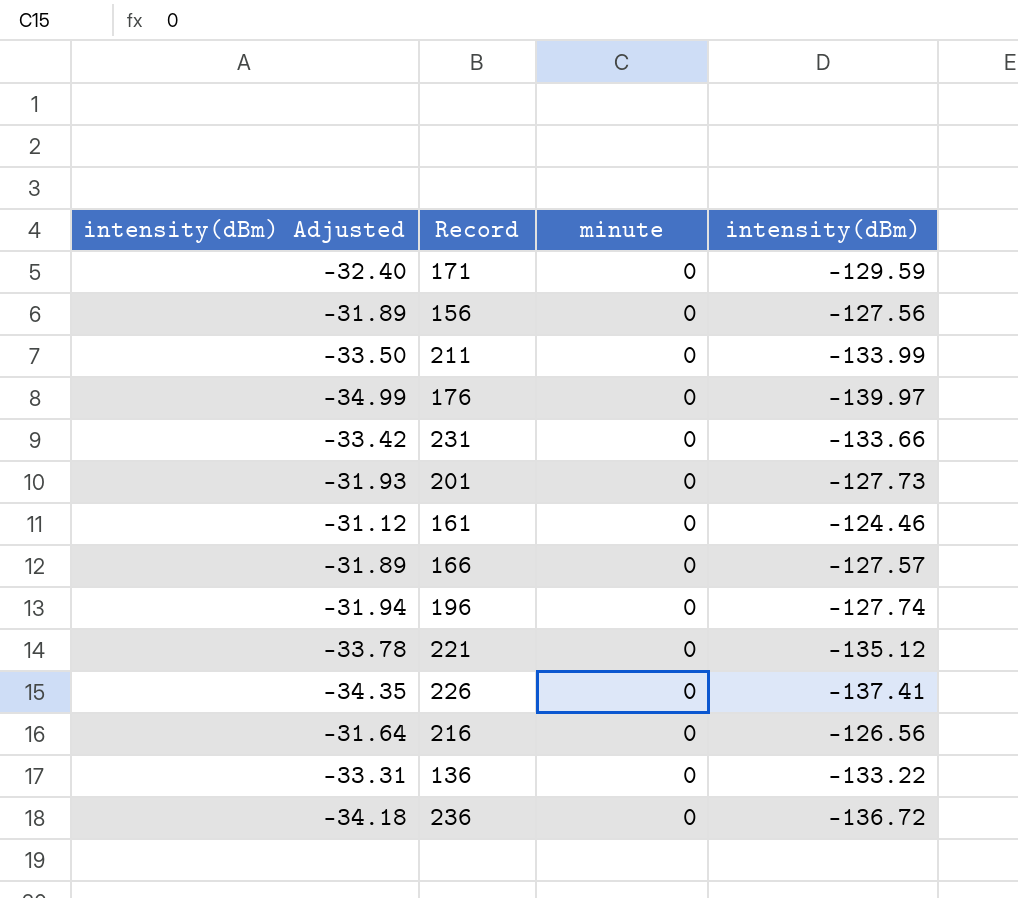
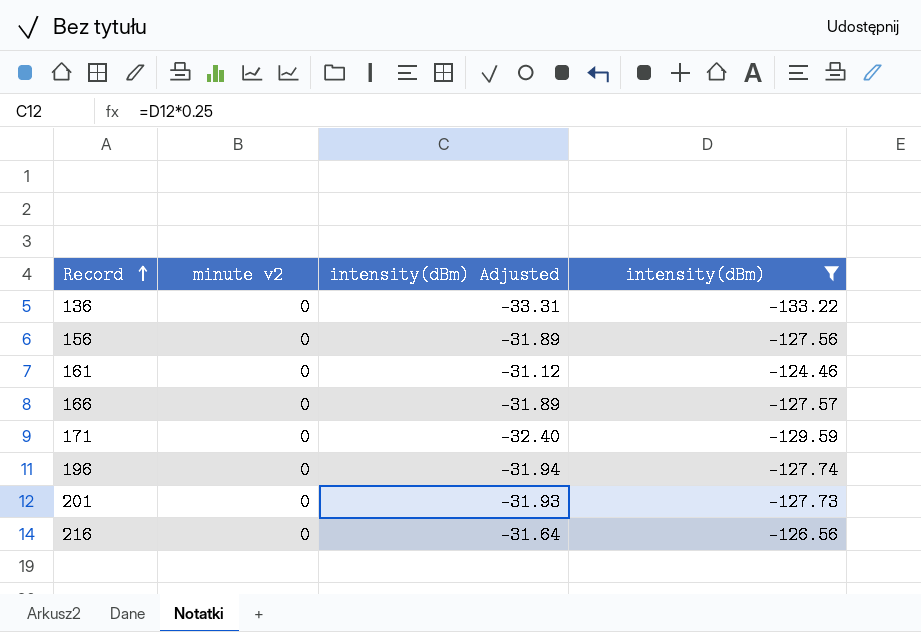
filter: none -> intensity(dBm) >= -133.22
row order: none -> Record ascending
column name: minute -> minute v2
column intensity(dBm) Adjusted | position: 1 -> 3

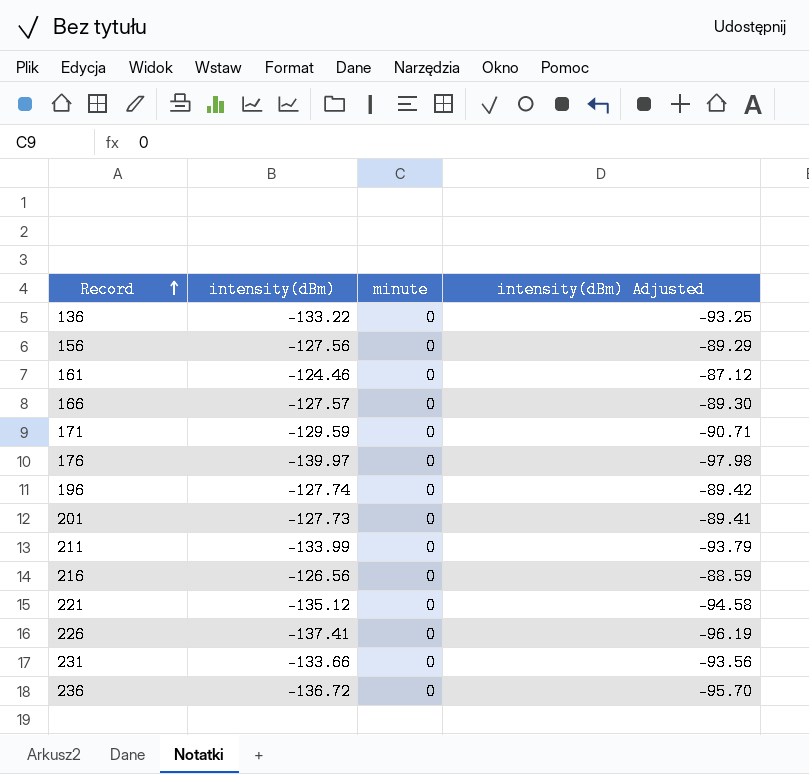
filter: intensity(dBm) >= -133.22 -> none
column intensity(dBm) | position: 4 -> 2
column name: minute v2 -> minute
column intensity(dBm) Adjusted | formula: [intensity(dBm)] * 0.25 -> [intensity(dBm)] * 0.7

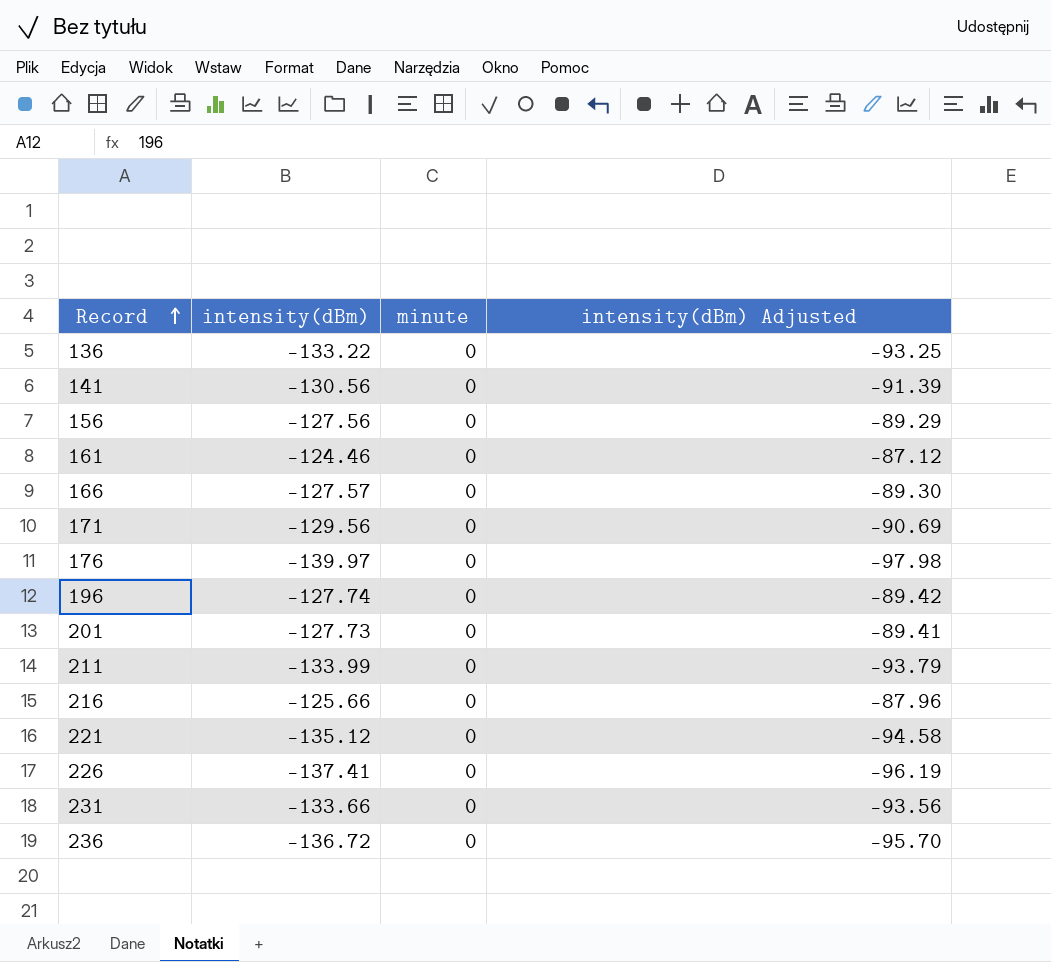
row 141: none -> -130.56 | 0 | -91.39
171 | intensity(dBm): -129.59 -> -129.56
171 | intensity(dBm) Adjusted: -90.71 -> -90.69
216 | intensity(dBm): -126.56 -> -125.66
216 | intensity(dBm) Adjusted: -88.59 -> -87.96

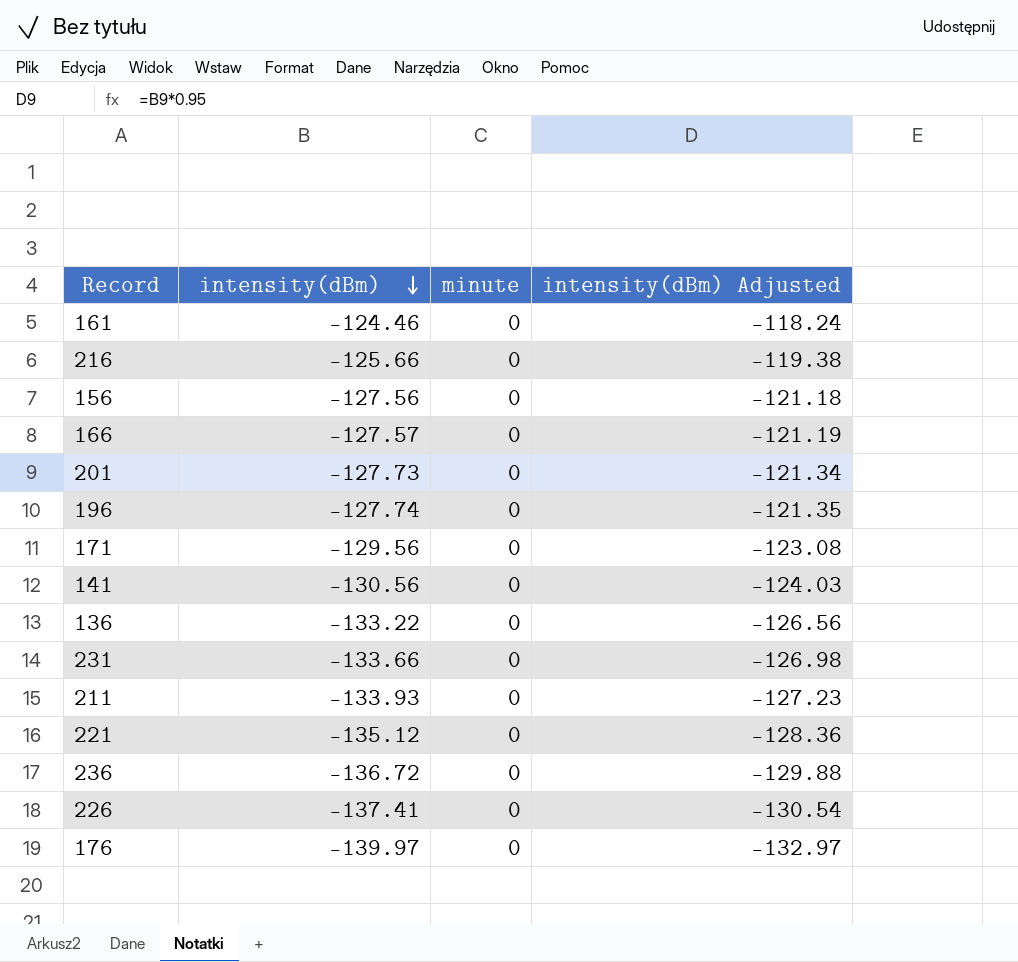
row order: Record ascending -> intensity(dBm) descending
column intensity(dBm) Adjusted | formula: [intensity(dBm)] * 0.7 -> [intensity(dBm)] * 0.95
211 | intensity(dBm): -133.99 -> -133.93

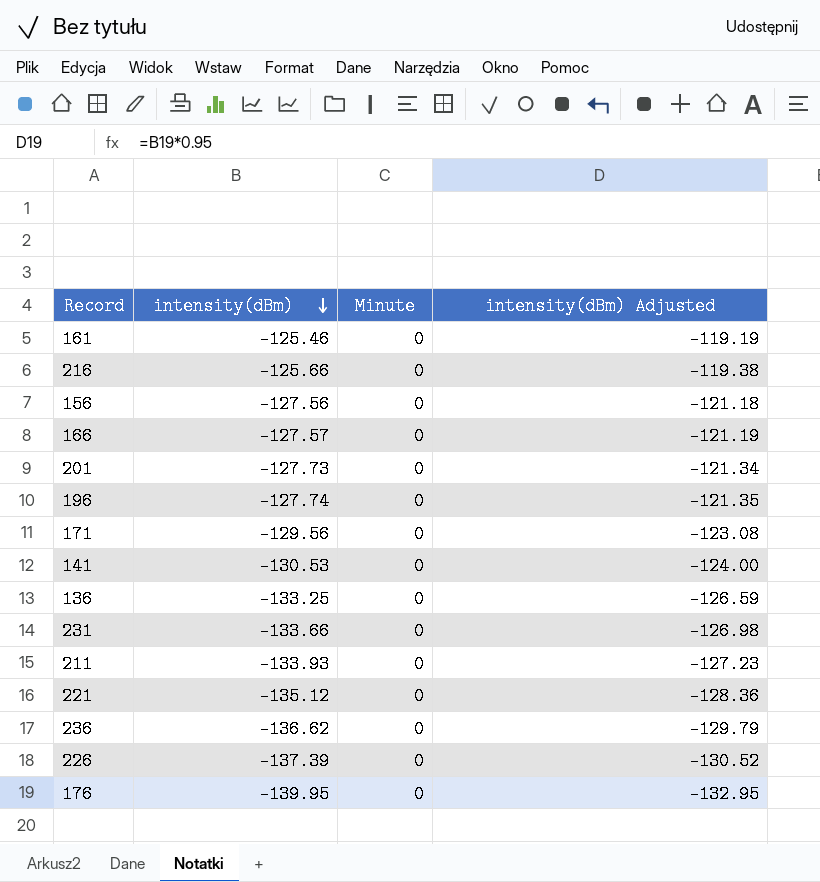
column name: minute -> Minute
161 | intensity(dBm): -124.46 -> -125.46
161 | intensity(dBm) Adjusted: -118.24 -> -119.19
141 | intensity(dBm): -130.56 -> -130.53
141 | intensity(dBm) Adjusted: -124.03 -> -124.00
136 | intensity(dBm): -133.22 -> -133.25
136 | intensity(dBm) Adjusted: -126.56 -> -126.59
236 | intensity(dBm): -136.72 -> -136.62
236 | intensity(dBm) Adjusted: -129.88 -> -129.79
226 | intensity(dBm): -137.41 -> -137.39
226 | intensity(dBm) Adjusted: -130.54 -> -130.52
176 | intensity(dBm): -139.97 -> -139.95
176 | intensity(dBm) Adjusted: -132.97 -> -132.95

